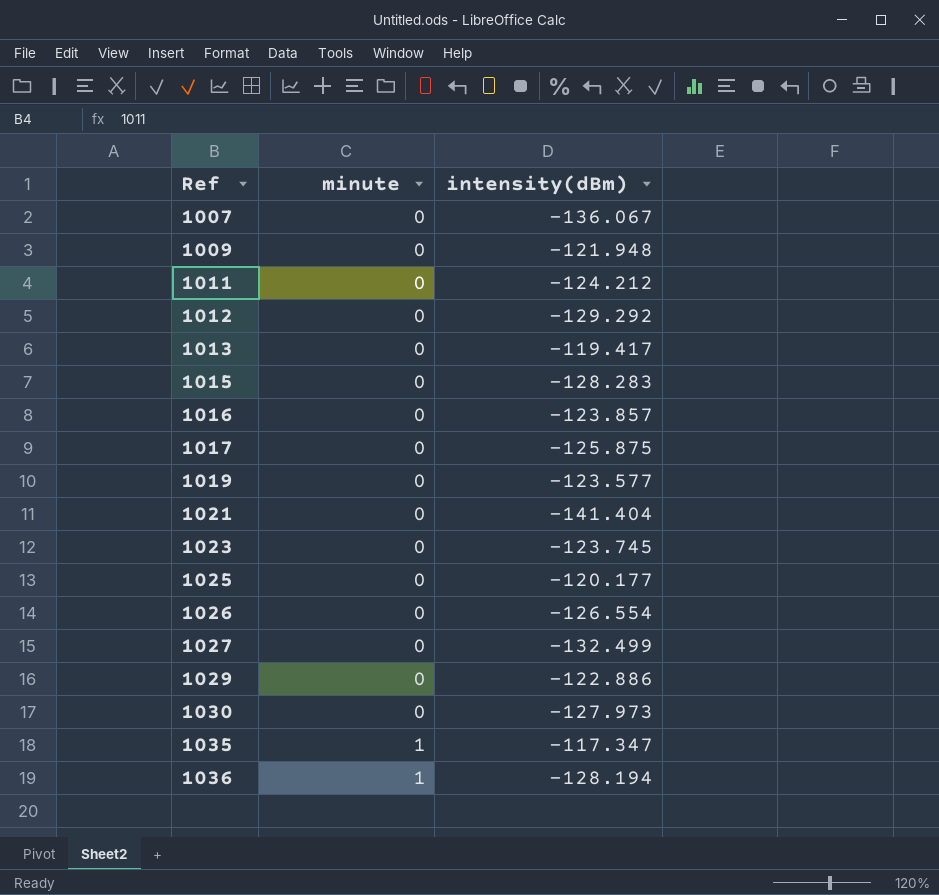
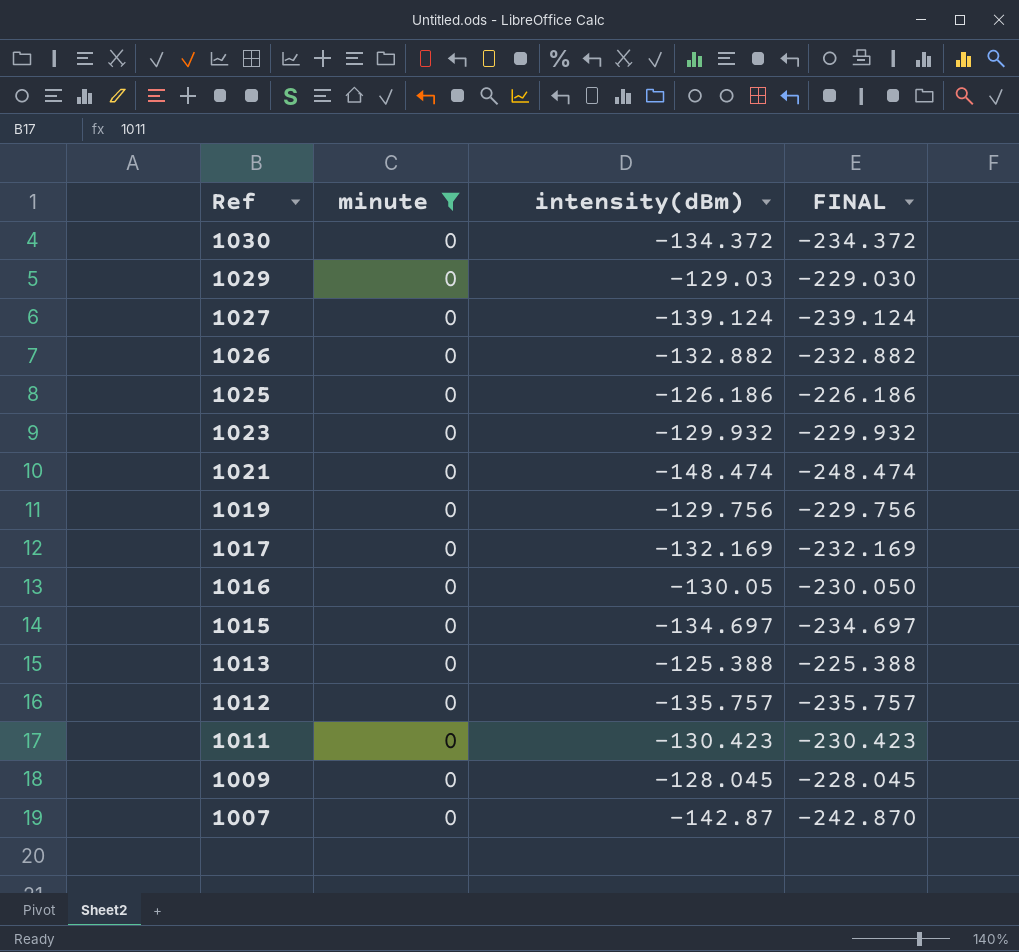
filter: none -> minute = 0
row order: Ref ascending -> Ref descending
column FINAL | formula: none -> [intensity(dBm)] - 100
1030 | intensity(dBm): -127.973 -> -134.372
1029 | intensity(dBm): -122.886 -> -129.03
1027 | intensity(dBm): -132.499 -> -139.124
1026 | intensity(dBm): -126.554 -> -132.882
1025 | intensity(dBm): -120.177 -> -126.186
1023 | intensity(dBm): -123.745 -> -129.932
1021 | intensity(dBm): -141.404 -> -148.474
1019 | intensity(dBm): -123.577 -> -129.756
1017 | intensity(dBm): -125.875 -> -132.169
1016 | intensity(dBm): -123.857 -> -130.05
1015 | intensity(dBm): -128.283 -> -134.697
1013 | intensity(dBm): -119.417 -> -125.388
1012 | intensity(dBm): -129.292 -> -135.757
1011 | intensity(dBm): -124.212 -> -130.423
1009 | intensity(dBm): -121.948 -> -128.045
1007 | intensity(dBm): -136.067 -> -142.87

